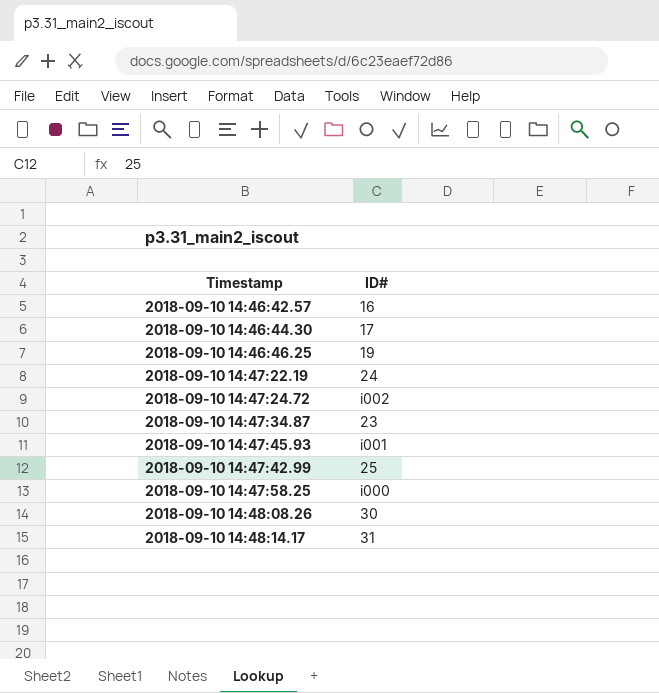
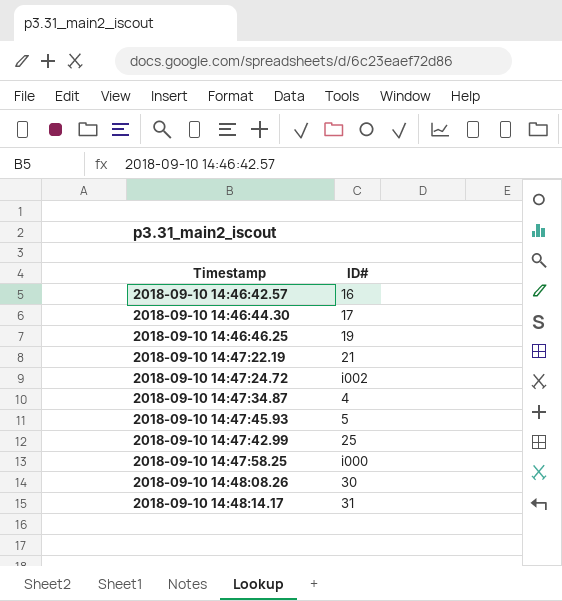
2018-09-10 14:47:22.19 | ID#: 24 -> 21
2018-09-10 14:47:34.87 | ID#: 23 -> 4
2018-09-10 14:47:45.93 | ID#: i001 -> 5

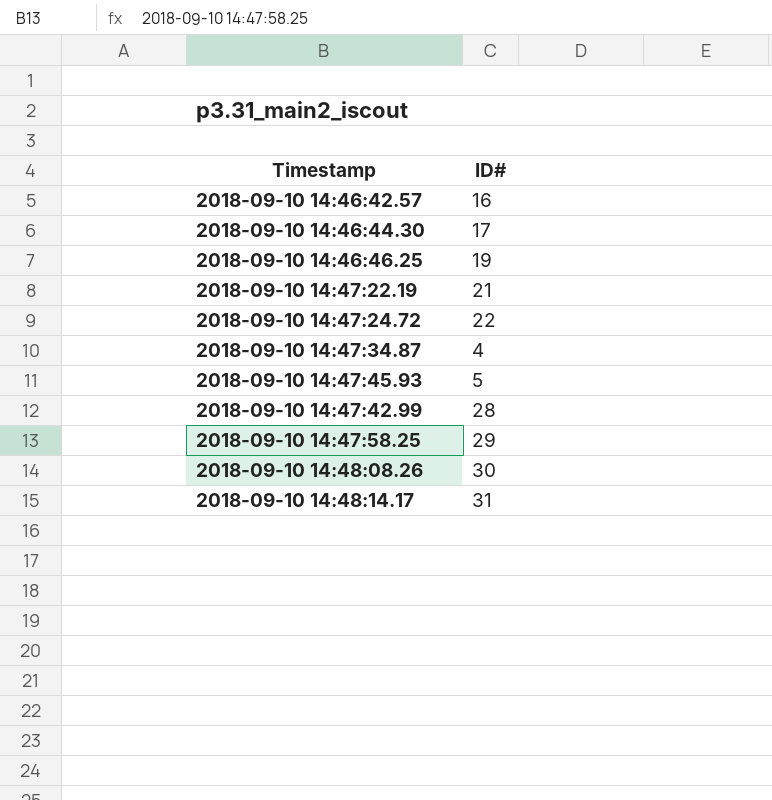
2018-09-10 14:47:24.72 | ID#: i002 -> 22
2018-09-10 14:47:42.99 | ID#: 25 -> 28
2018-09-10 14:47:58.25 | ID#: i000 -> 29

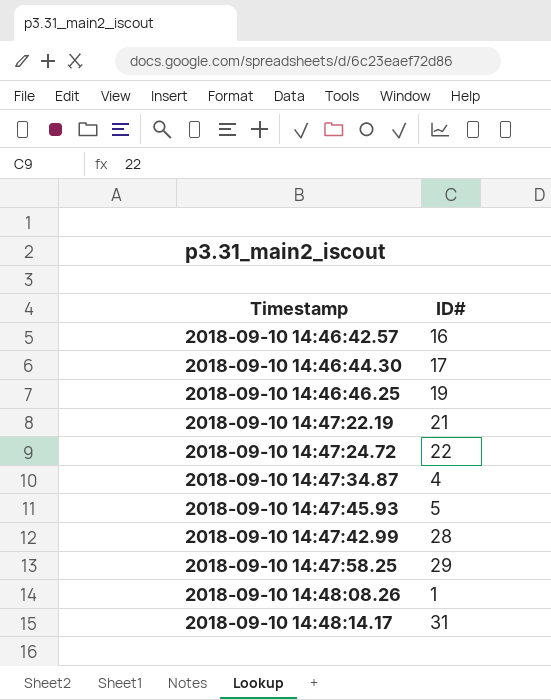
2018-09-10 14:48:08.26 | ID#: 30 -> 1

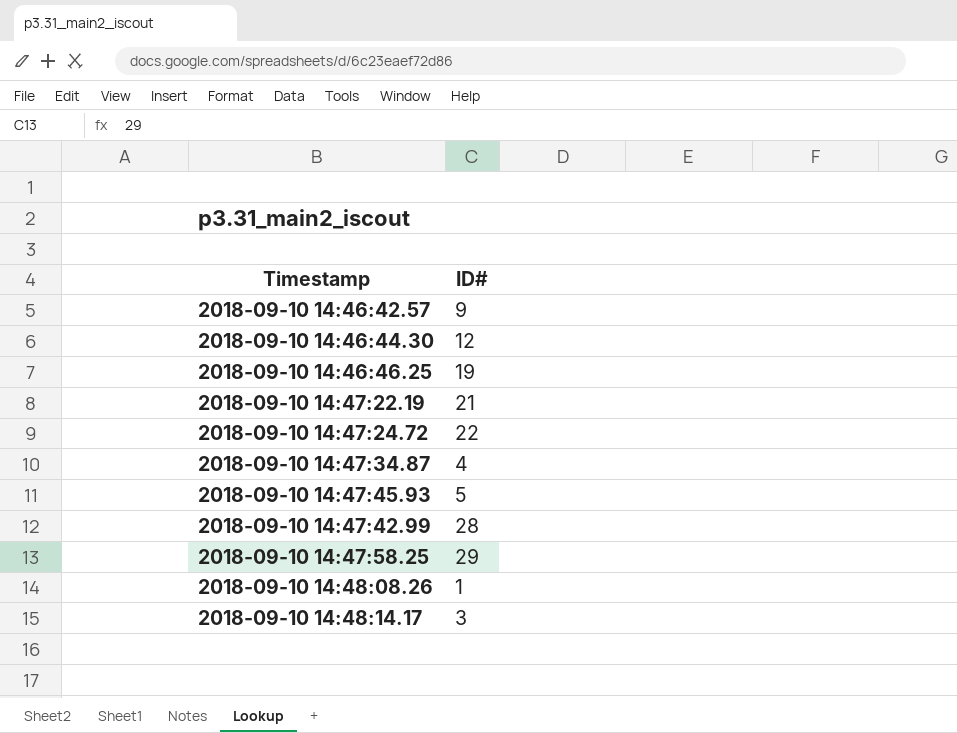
2018-09-10 14:46:42.57 | ID#: 16 -> 9
2018-09-10 14:46:44.30 | ID#: 17 -> 12
2018-09-10 14:48:14.17 | ID#: 31 -> 3

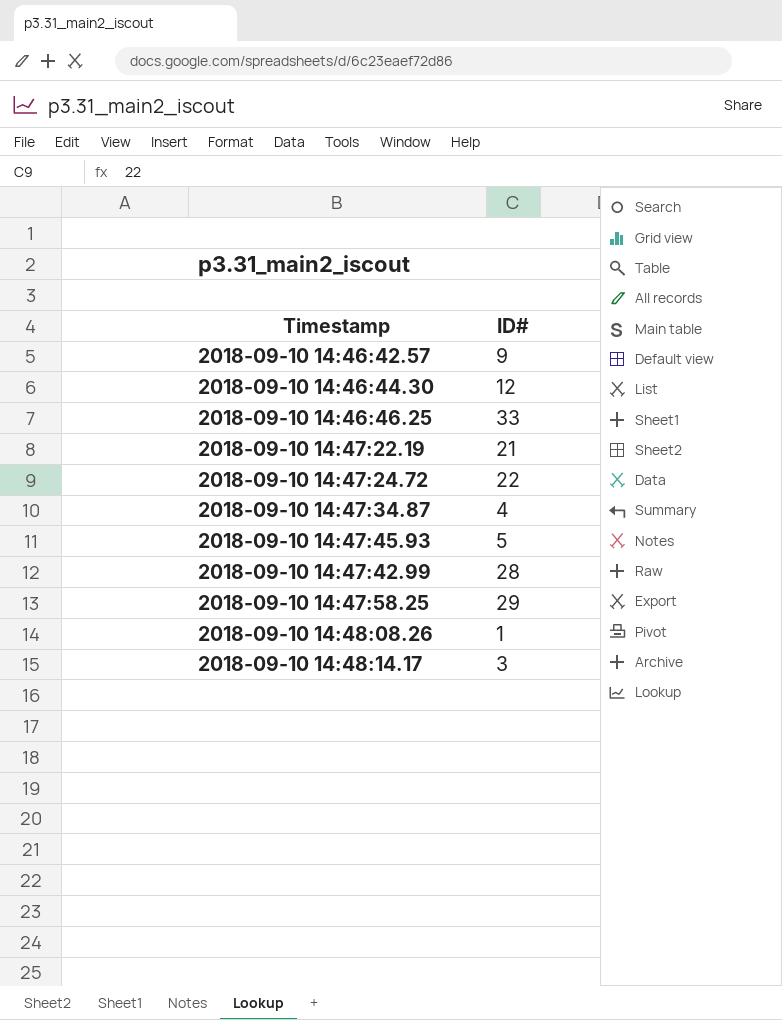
2018-09-10 14:46:46.25 | ID#: 19 -> 33

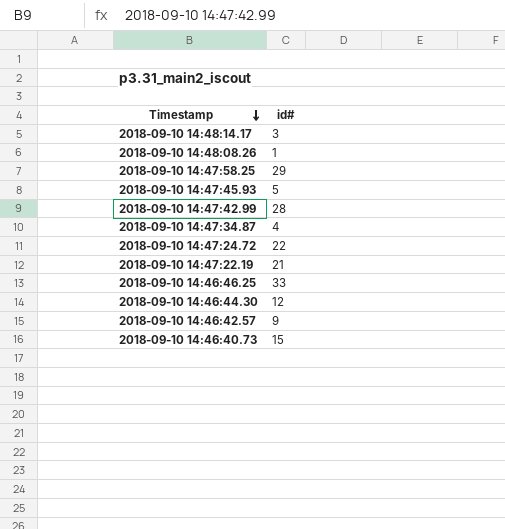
row order: none -> Timestamp descending
column name: ID# -> id#
row 2018-09-10 14:46:40.73: none -> 15

